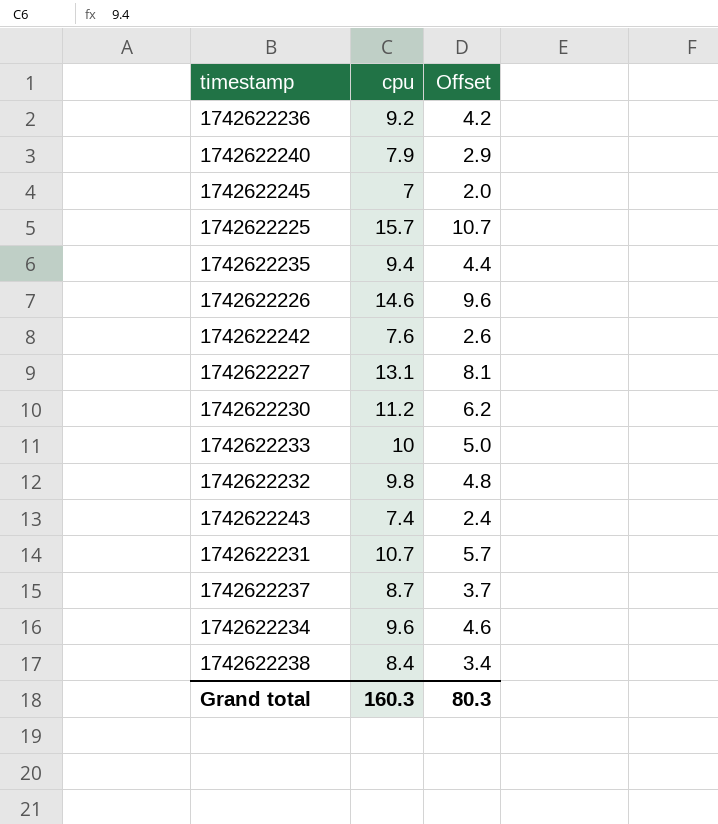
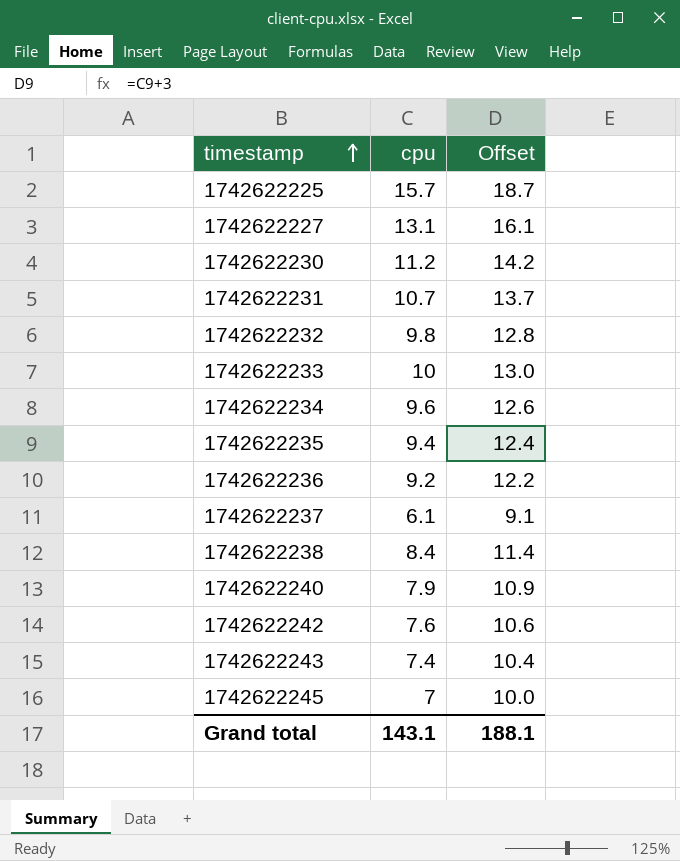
row order: none -> timestamp ascending
column Offset | formula: [cpu] - 5 -> [cpu] + 3
row 1742622226: 14.6 | 9.6 -> none
1742622237 | cpu: 8.7 -> 6.1
Grand total | cpu: 160.3 -> 143.1
Grand total | Offset: 80.3 -> 188.1

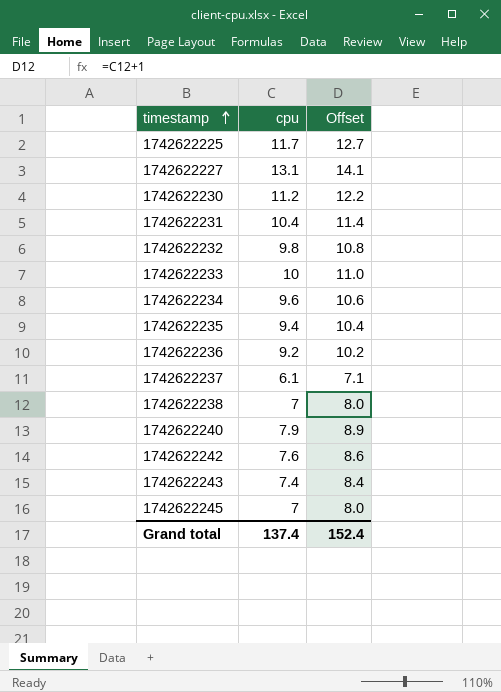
column Offset | formula: [cpu] + 3 -> [cpu] + 1
1742622225 | cpu: 15.7 -> 11.7
1742622231 | cpu: 10.7 -> 10.4
1742622238 | cpu: 8.4 -> 7
Grand total | cpu: 143.1 -> 137.4
Grand total | Offset: 188.1 -> 152.4

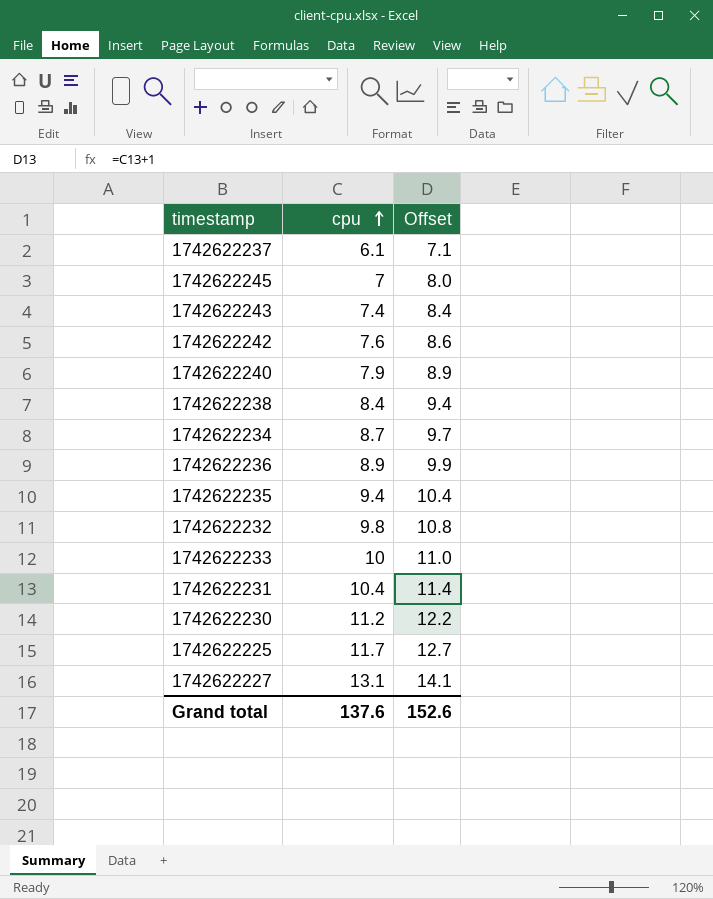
row order: timestamp ascending -> cpu ascending
1742622238 | cpu: 7 -> 8.4
1742622238 | Offset: 8.0 -> 9.4
1742622234 | cpu: 9.6 -> 8.7
1742622234 | Offset: 10.6 -> 9.7
1742622236 | cpu: 9.2 -> 8.9
1742622236 | Offset: 10.2 -> 9.9
Grand total | cpu: 137.4 -> 137.6
Grand total | Offset: 152.4 -> 152.6

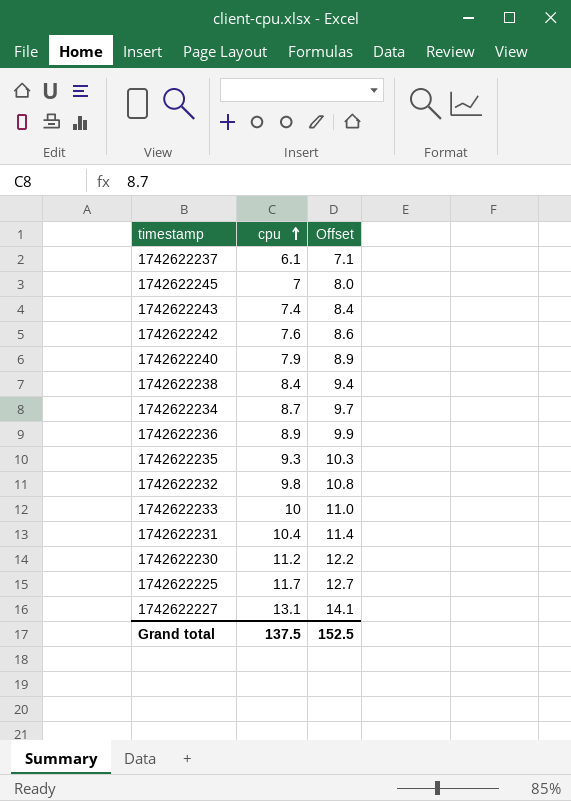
1742622235 | cpu: 9.4 -> 9.3
1742622235 | Offset: 10.4 -> 10.3
Grand total | cpu: 137.6 -> 137.5
Grand total | Offset: 152.6 -> 152.5

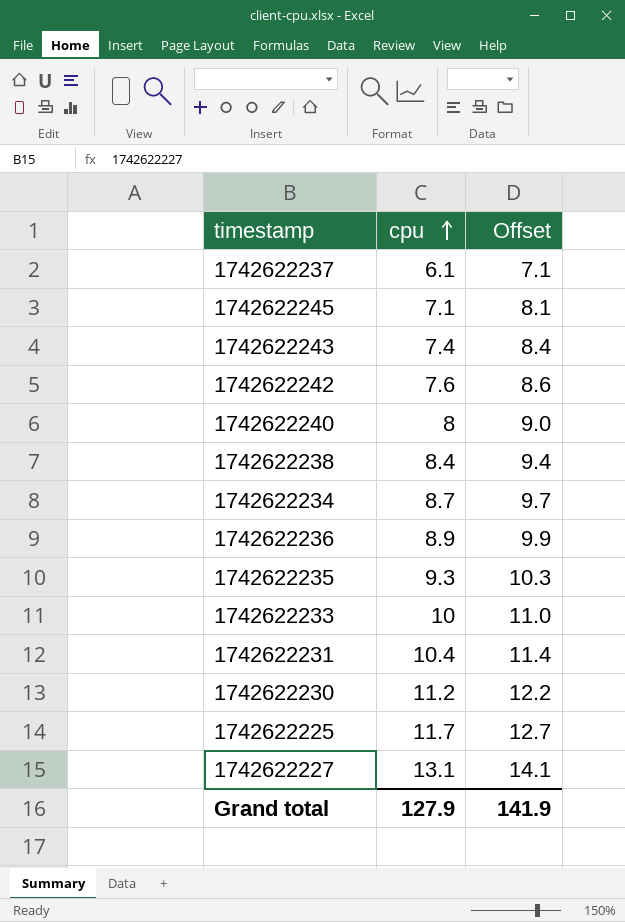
row 1742622232: 9.8 | 10.8 -> none
1742622245 | cpu: 7 -> 7.1
1742622245 | Offset: 8.0 -> 8.1
1742622240 | cpu: 7.9 -> 8
1742622240 | Offset: 8.9 -> 9.0
Grand total | cpu: 137.5 -> 127.9
Grand total | Offset: 152.5 -> 141.9

